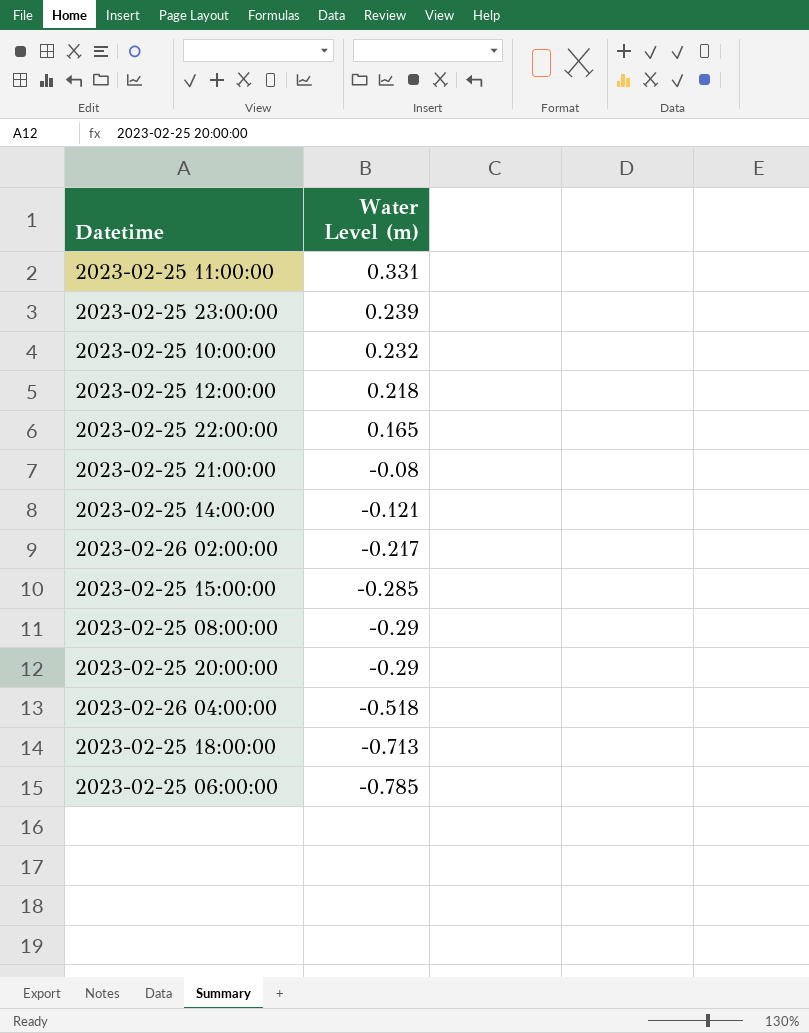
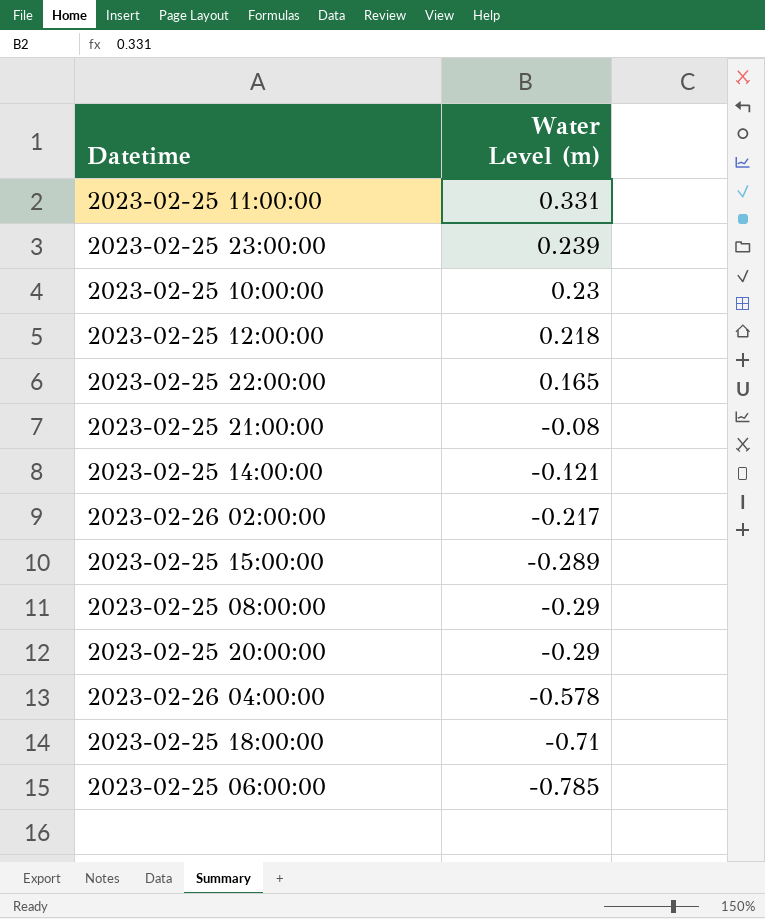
2023-02-25 10:00:00 | Water Level (m): 0.232 -> 0.23
2023-02-25 15:00:00 | Water Level (m): -0.285 -> -0.289
2023-02-26 04:00:00 | Water Level (m): -0.518 -> -0.578
2023-02-25 18:00:00 | Water Level (m): -0.713 -> -0.71

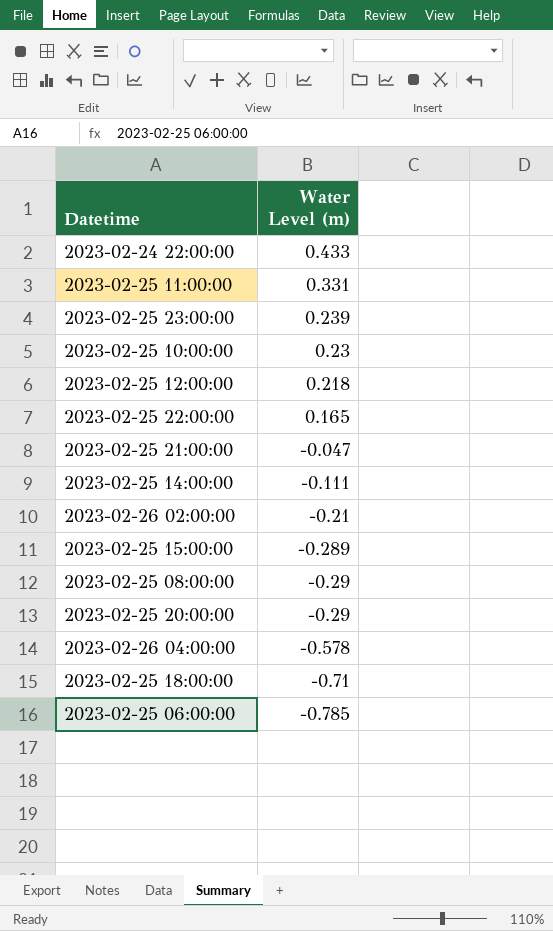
row 2023-02-24 22:00:00: none -> 0.433
2023-02-25 21:00:00 | Water Level (m): -0.08 -> -0.047
2023-02-25 14:00:00 | Water Level (m): -0.121 -> -0.111
2023-02-26 02:00:00 | Water Level (m): -0.217 -> -0.21

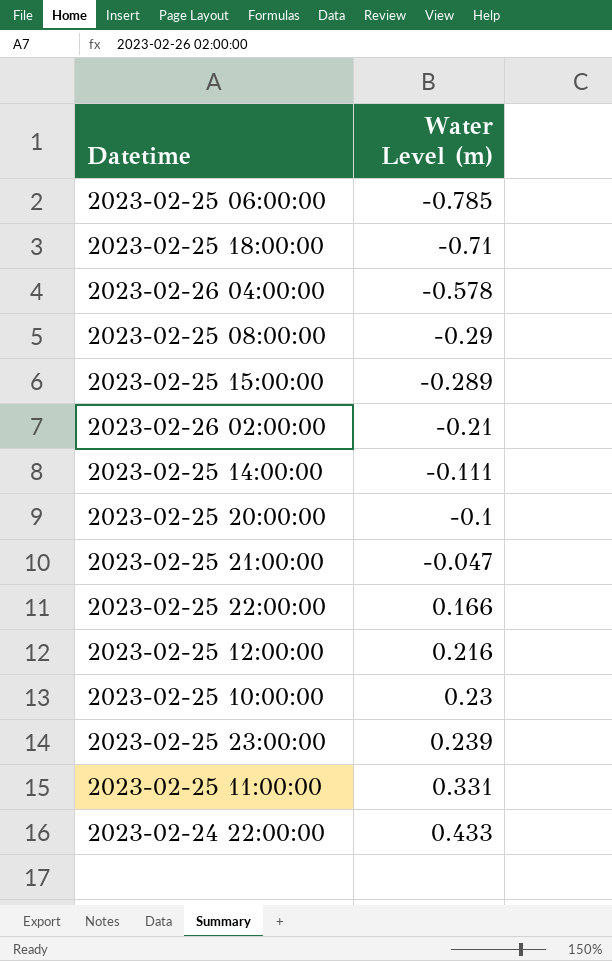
row order: Water Level (m) descending -> Water Level (m) ascending
2023-02-25 20:00:00 | Water Level (m): -0.29 -> -0.1
2023-02-25 22:00:00 | Water Level (m): 0.165 -> 0.166
2023-02-25 12:00:00 | Water Level (m): 0.218 -> 0.216

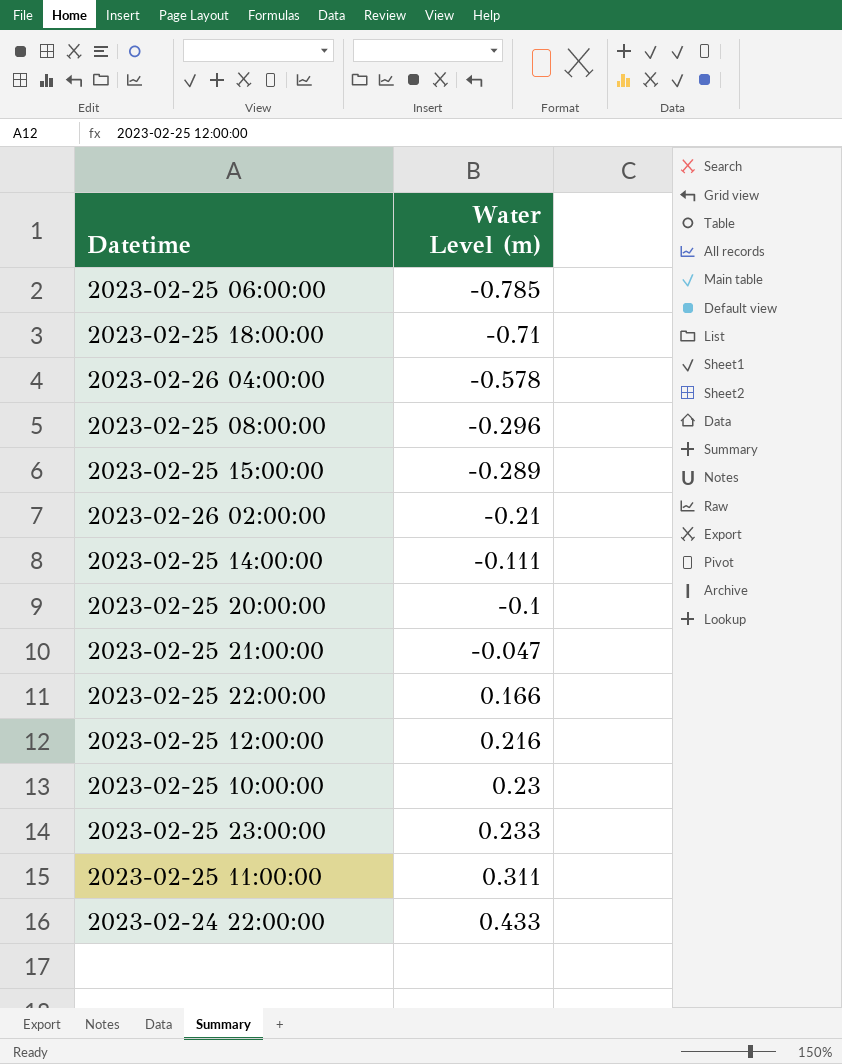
2023-02-25 08:00:00 | Water Level (m): -0.29 -> -0.296
2023-02-25 23:00:00 | Water Level (m): 0.239 -> 0.233
2023-02-25 11:00:00 | Water Level (m): 0.331 -> 0.311

